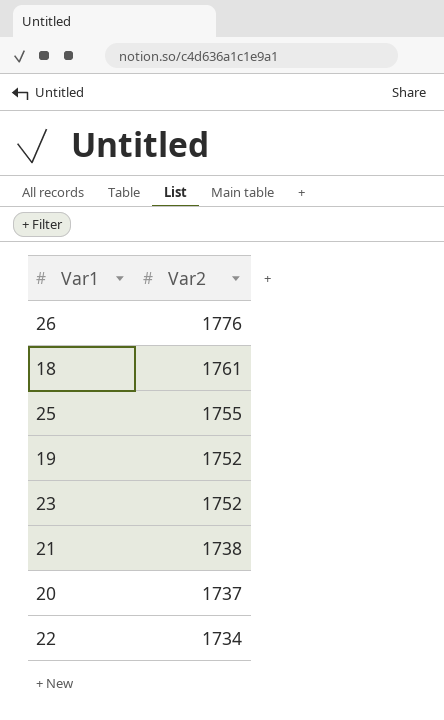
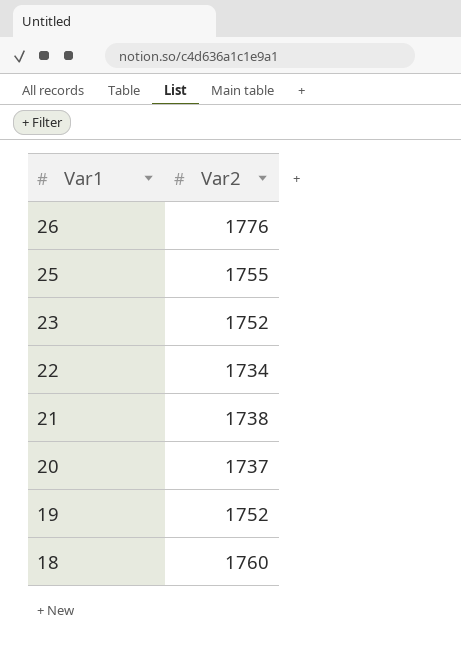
row order: Var2 descending -> Var1 descending
18 | Var2: 1761 -> 1760

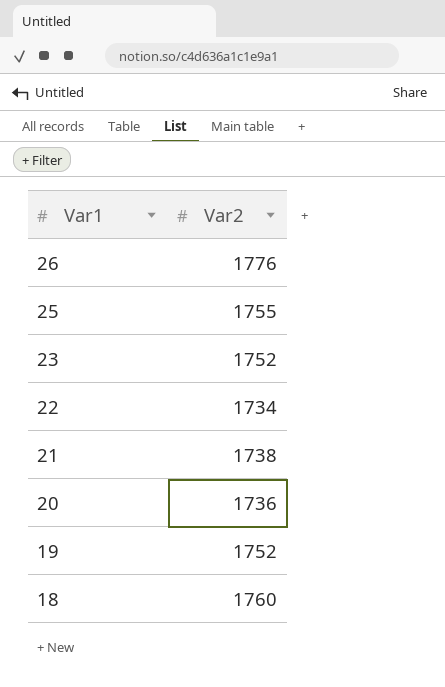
20 | Var2: 1737 -> 1736

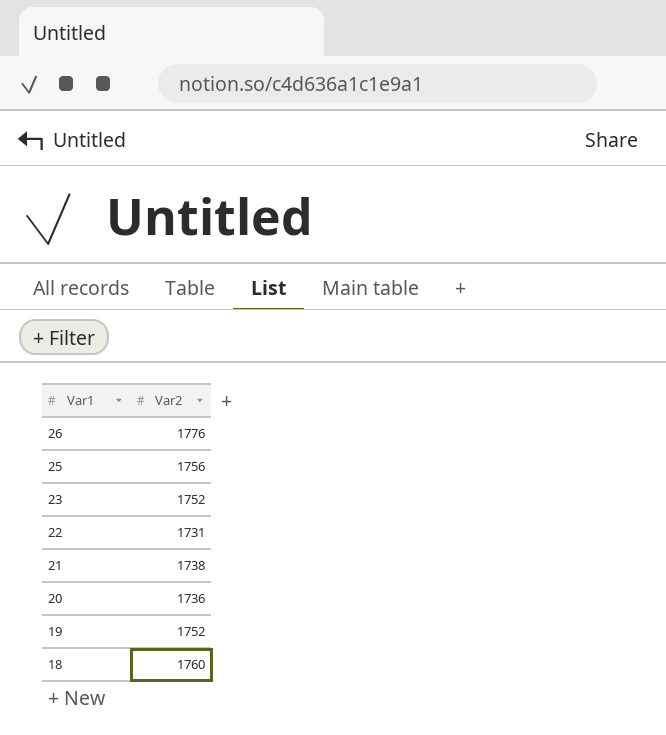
25 | Var2: 1755 -> 1756
22 | Var2: 1734 -> 1731

